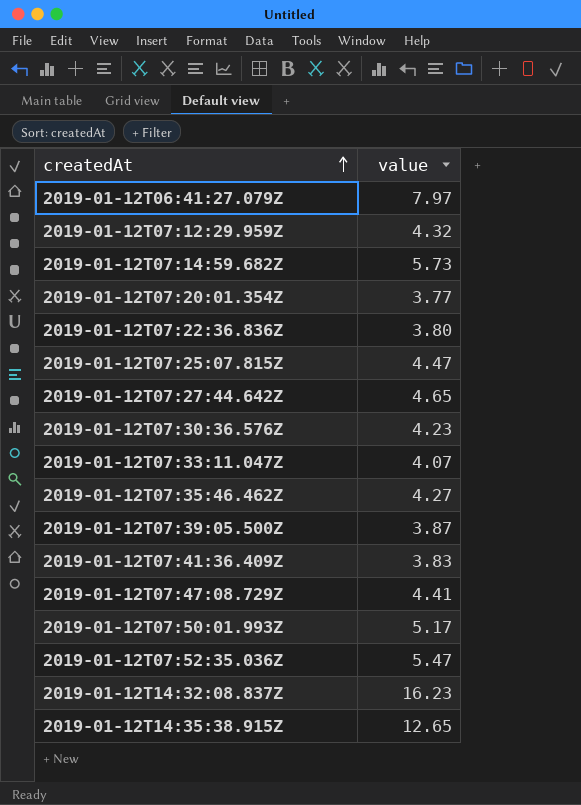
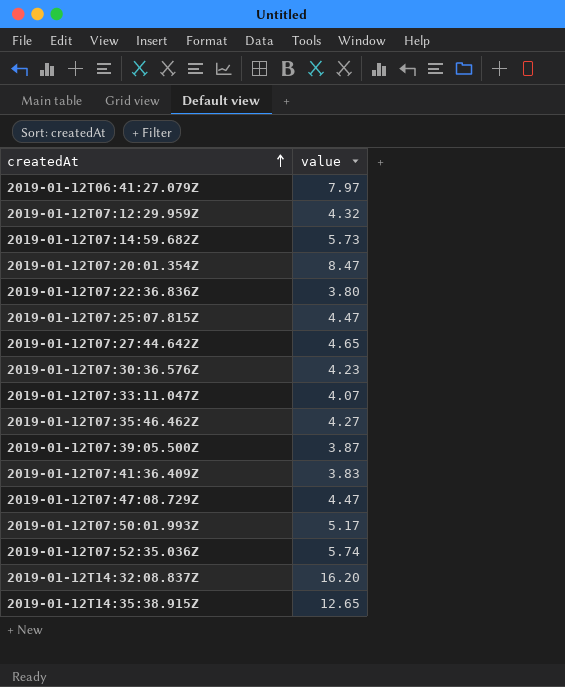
2019-01-12T07:20:01.354Z | value: 3.77 -> 8.47
2019-01-12T07:47:08.729Z | value: 4.41 -> 4.47
2019-01-12T07:52:35.036Z | value: 5.47 -> 5.74
2019-01-12T14:32:08.837Z | value: 16.23 -> 16.20

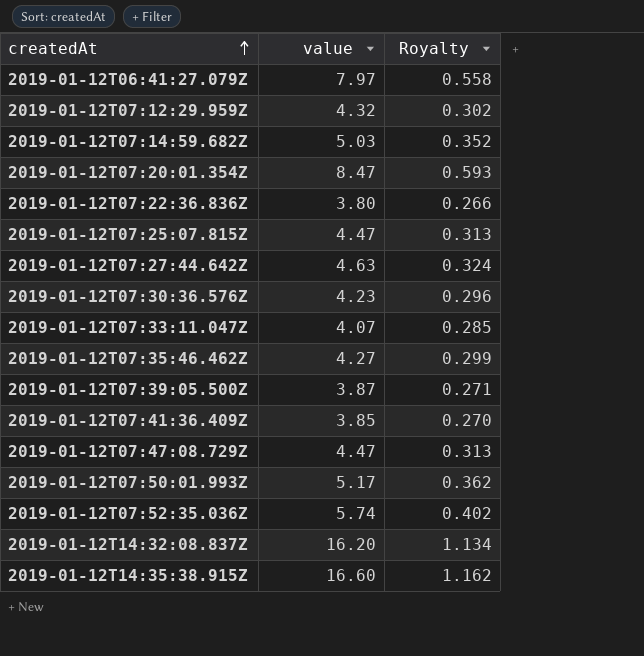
column Royalty | formula: none -> [value] * 0.07
2019-01-12T07:14:59.682Z | value: 5.73 -> 5.03
2019-01-12T07:27:44.642Z | value: 4.65 -> 4.63
2019-01-12T07:41:36.409Z | value: 3.83 -> 3.85
2019-01-12T14:35:38.915Z | value: 12.65 -> 16.60

